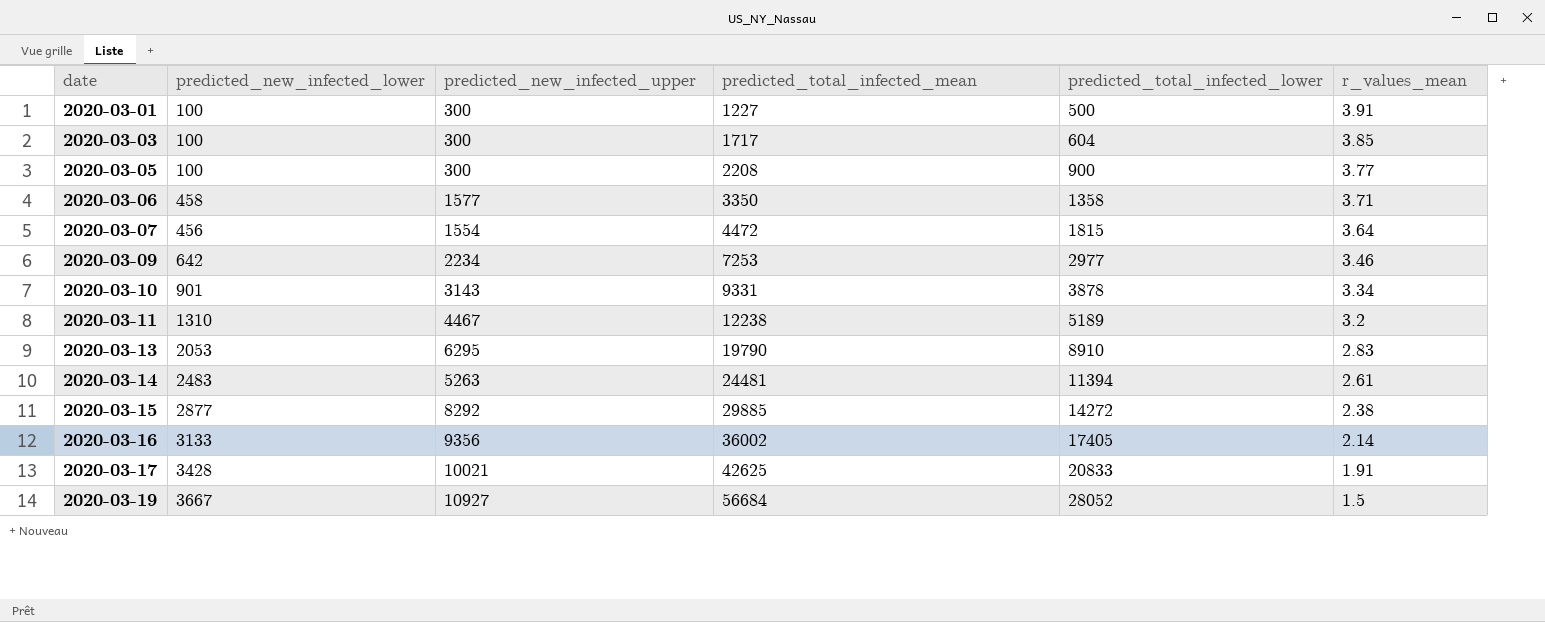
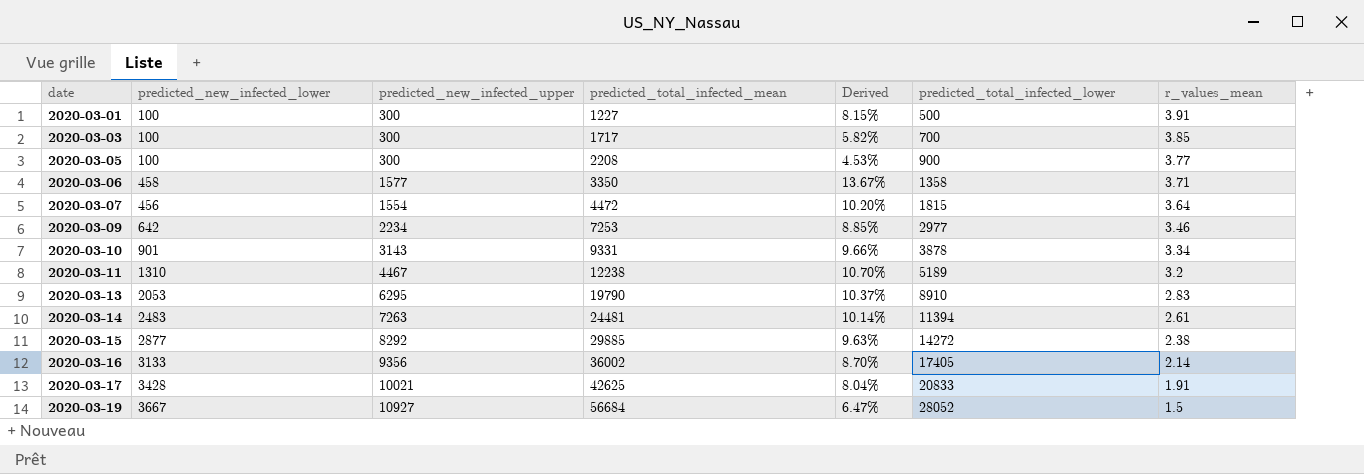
column Derived | formula: none -> [predicted_new_infected_lower] / [predicted_total_infected_mean]
2020-03-03 | predicted_total_infected_lower: 604 -> 700
2020-03-14 | predicted_new_infected_upper: 5263 -> 7263

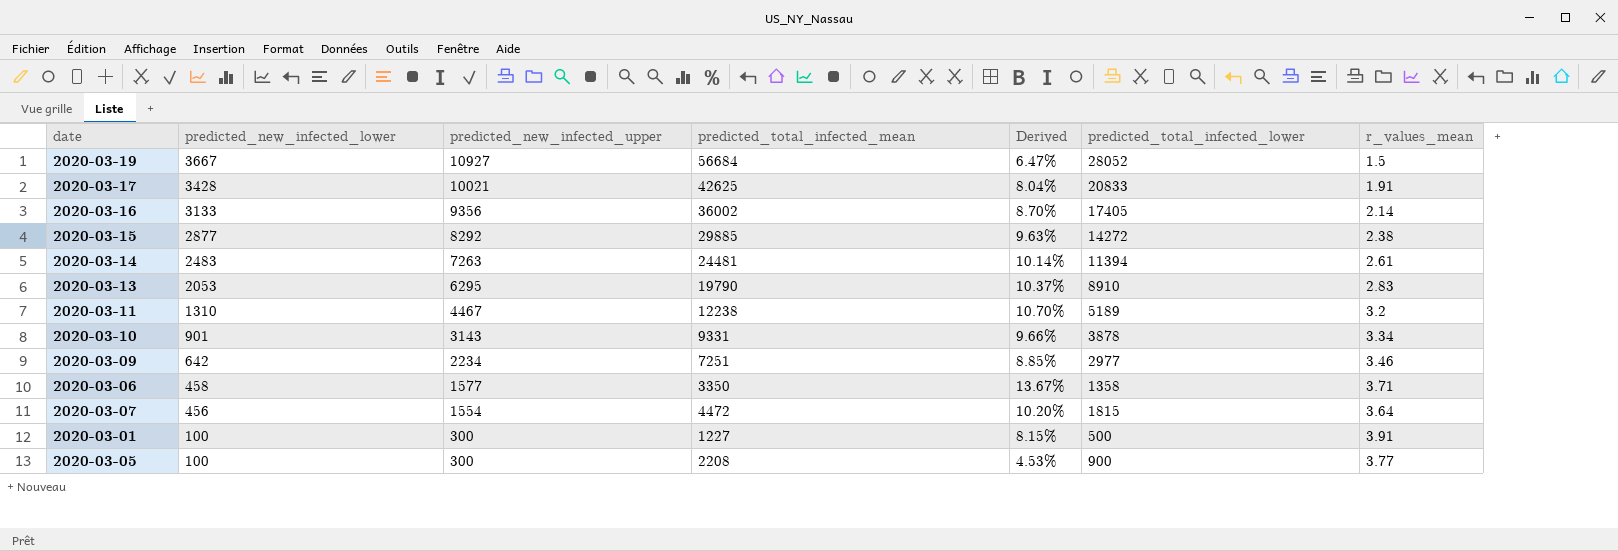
row order: date ascending -> predicted_new_infected_lower descending
row 2020-03-03: 100 | 300 | 1717 | 5.82% | 700 | 3.85 -> none
2020-03-09 | predicted_total_infected_mean: 7253 -> 7251

